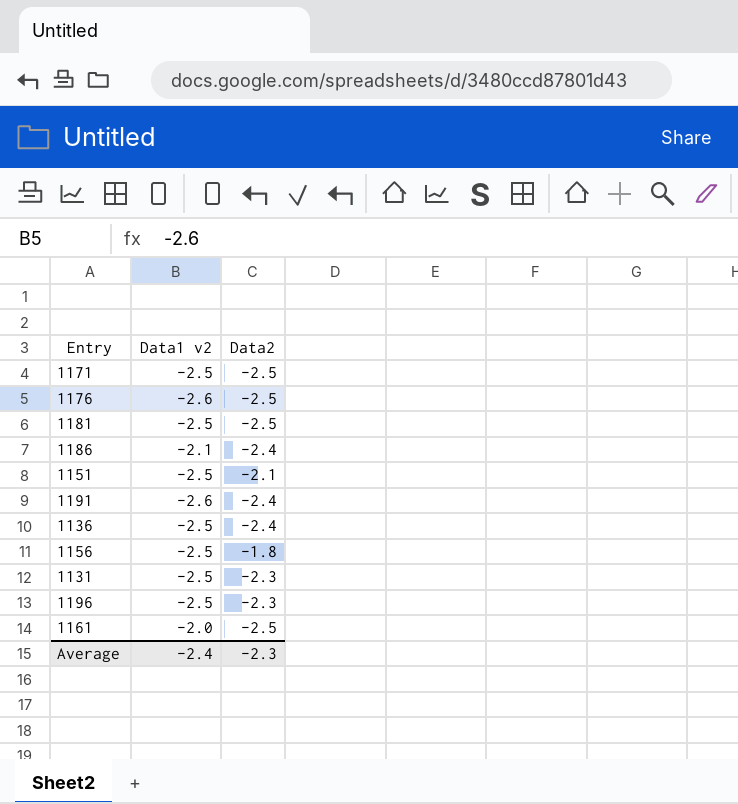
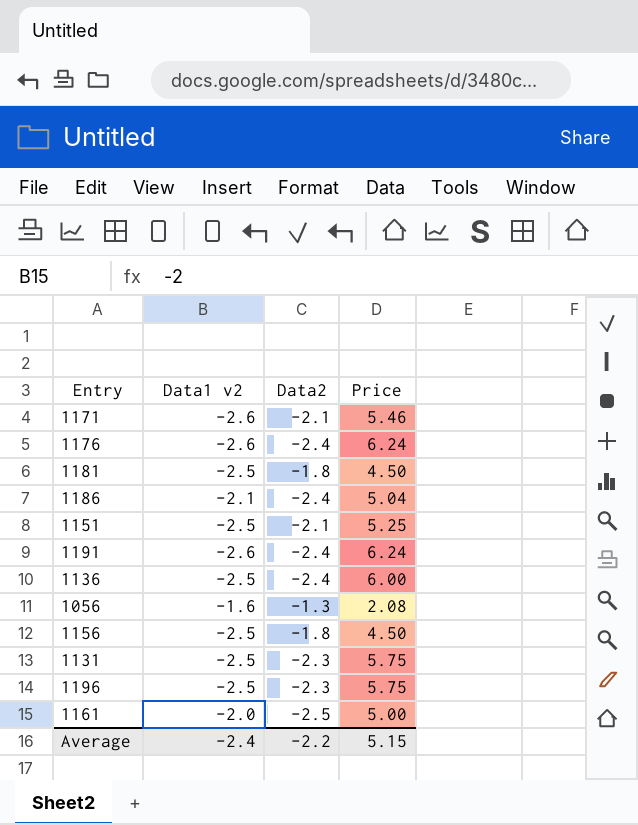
column Price | formula: none -> [Data1 v2] * [Data2]
1171 | Data1 v2: -2.5 -> -2.6
1171 | Data2: -2.5 -> -2.1
1176 | Data2: -2.5 -> -2.4
1181 | Data2: -2.5 -> -1.8
row 1056: none -> -1.6 | -1.3 | 2.08
Average | Data2: -2.3 -> -2.2

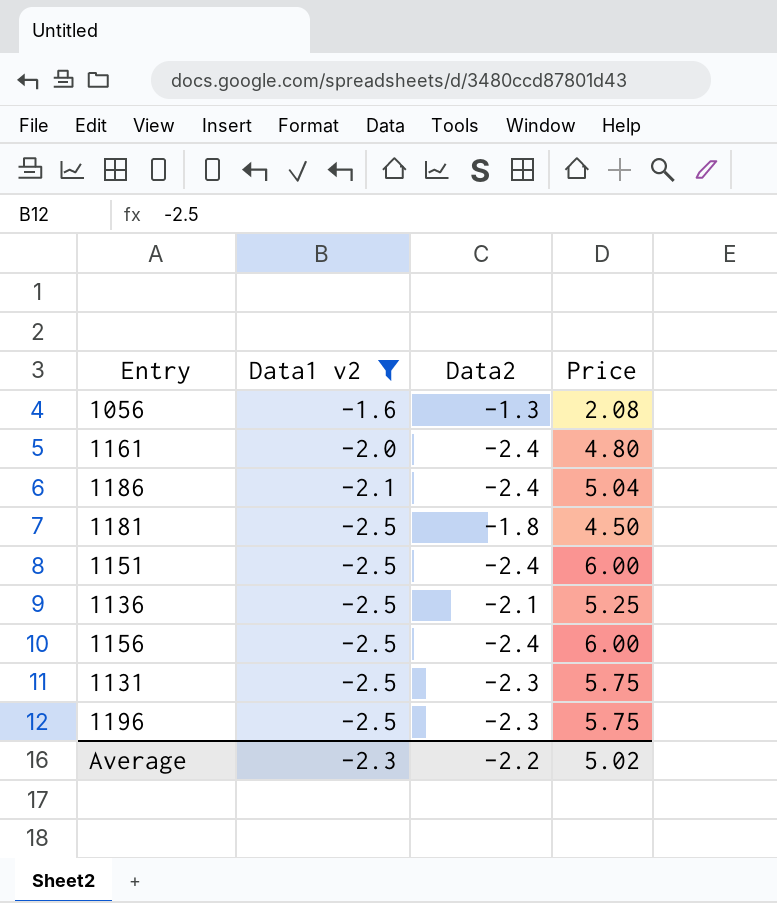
filter: none -> Data1 v2 != -2.6
row order: none -> Data1 v2 descending
1161 | Data2: -2.5 -> -2.4
1161 | Price: 5.00 -> 4.80
1151 | Data2: -2.1 -> -2.4
1151 | Price: 5.25 -> 6.00
1136 | Data2: -2.4 -> -2.1
1136 | Price: 6.00 -> 5.25
1156 | Data2: -1.8 -> -2.4
1156 | Price: 4.50 -> 6.00
Average | Data1 v2: -2.4 -> -2.3
Average | Price: 5.15 -> 5.02

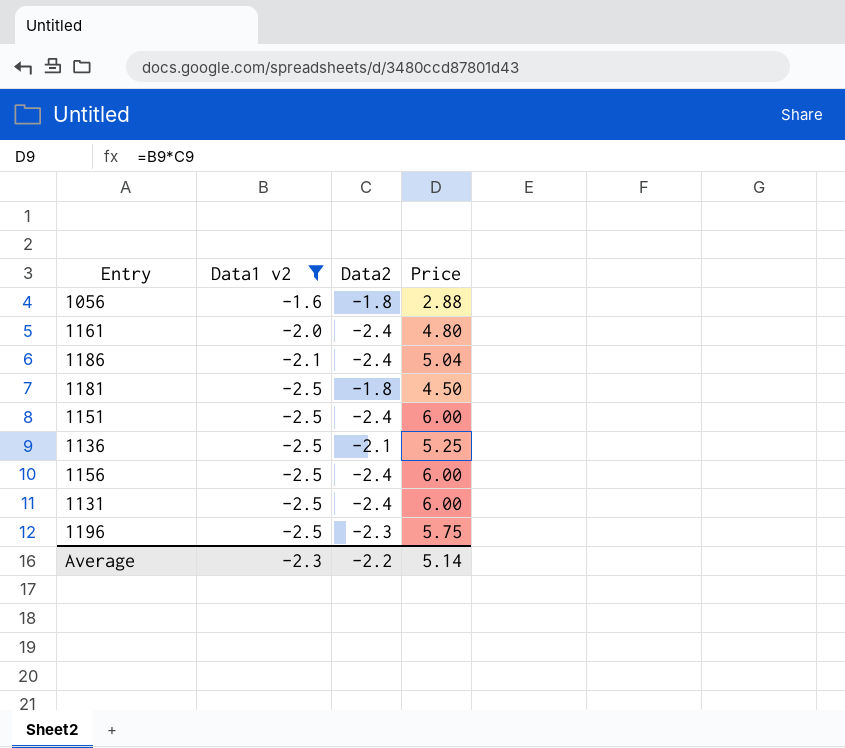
1056 | Data2: -1.3 -> -1.8
1056 | Price: 2.08 -> 2.88
1131 | Data2: -2.3 -> -2.4
1131 | Price: 5.75 -> 6.00
Average | Price: 5.02 -> 5.14

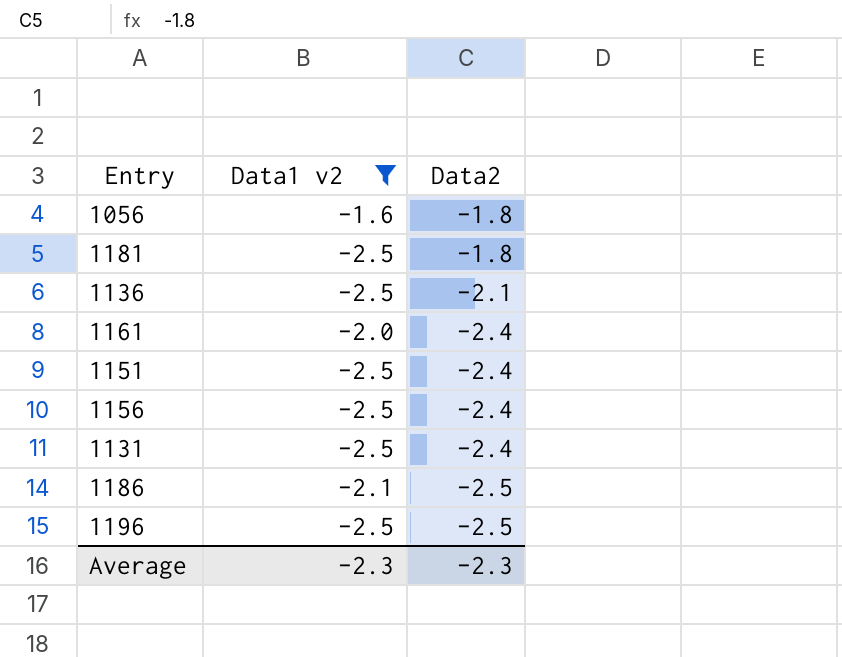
row order: Data1 v2 descending -> Data2 descending
column Price | formula: [Data1 v2] * [Data2] -> none
1186 | Data2: -2.4 -> -2.5
1196 | Data2: -2.3 -> -2.5
Average | Data2: -2.2 -> -2.3

